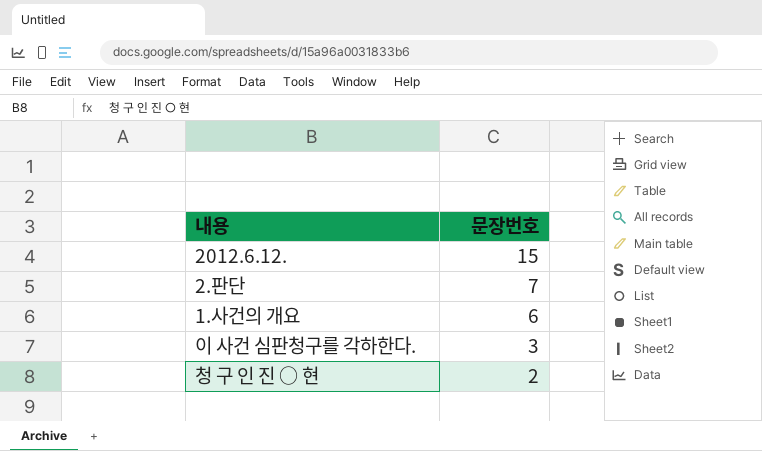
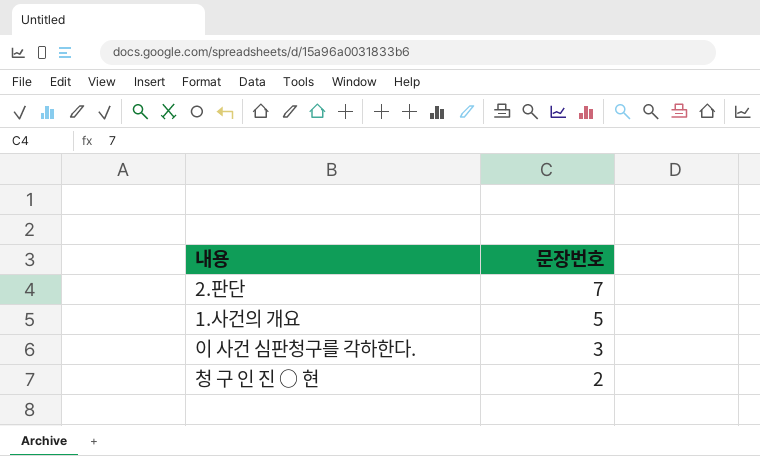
row 2012.6.12.: 15 -> none
1.사건의 개요 | 문장번호: 6 -> 5

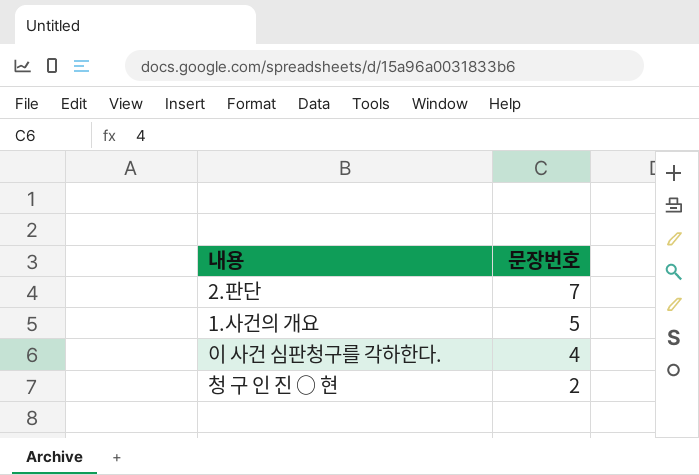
이 사건 심판청구를 각하한다. | 문장번호: 3 -> 4

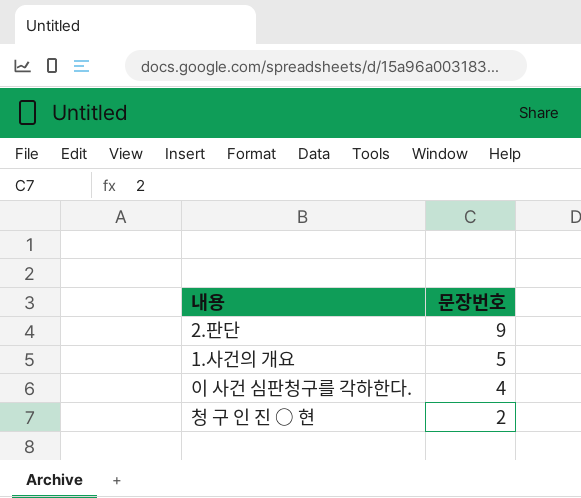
2.판단 | 문장번호: 7 -> 9

